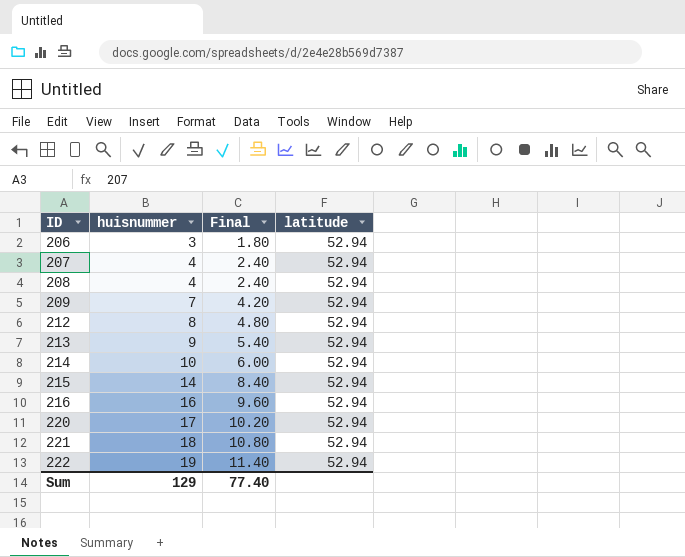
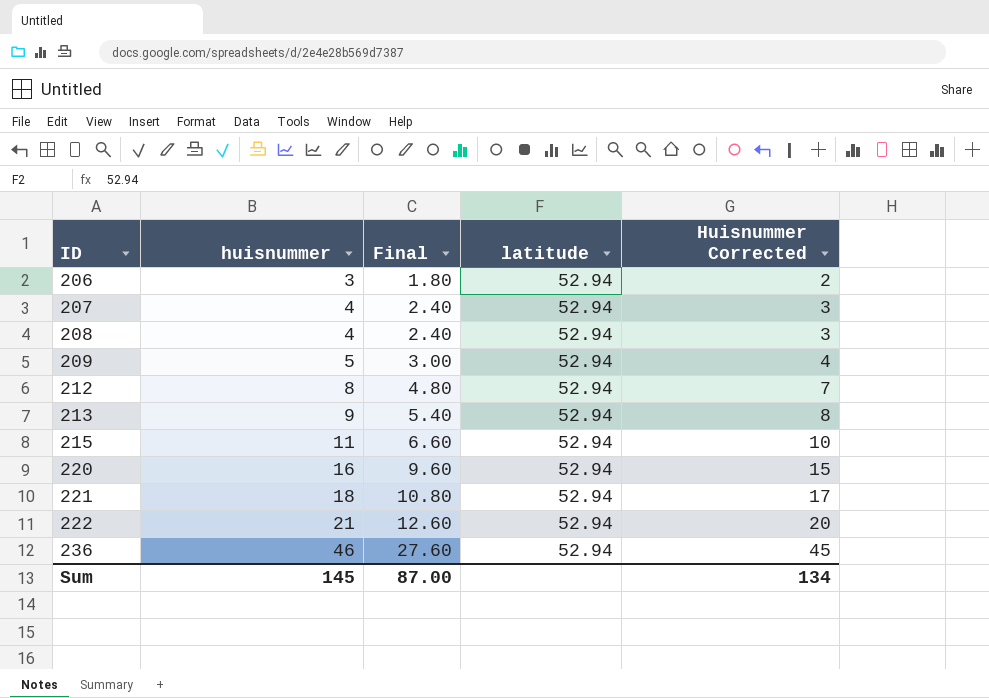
column Huisnummer Corrected | formula: none -> [huisnummer] - 1
row 214: 10 | 6.00 | 52.94 -> none
row 216: 16 | 9.60 | 52.94 -> none
209 | huisnummer: 7 -> 5
209 | Final: 4.20 -> 3.00
215 | huisnummer: 14 -> 11
215 | Final: 8.40 -> 6.60
220 | huisnummer: 17 -> 16
220 | Final: 10.20 -> 9.60
222 | huisnummer: 19 -> 21
222 | Final: 11.40 -> 12.60
row 236: none -> 46 | 27.60 | 52.94 | 45
Sum | huisnummer: 129 -> 145
Sum | Final: 77.40 -> 87.00

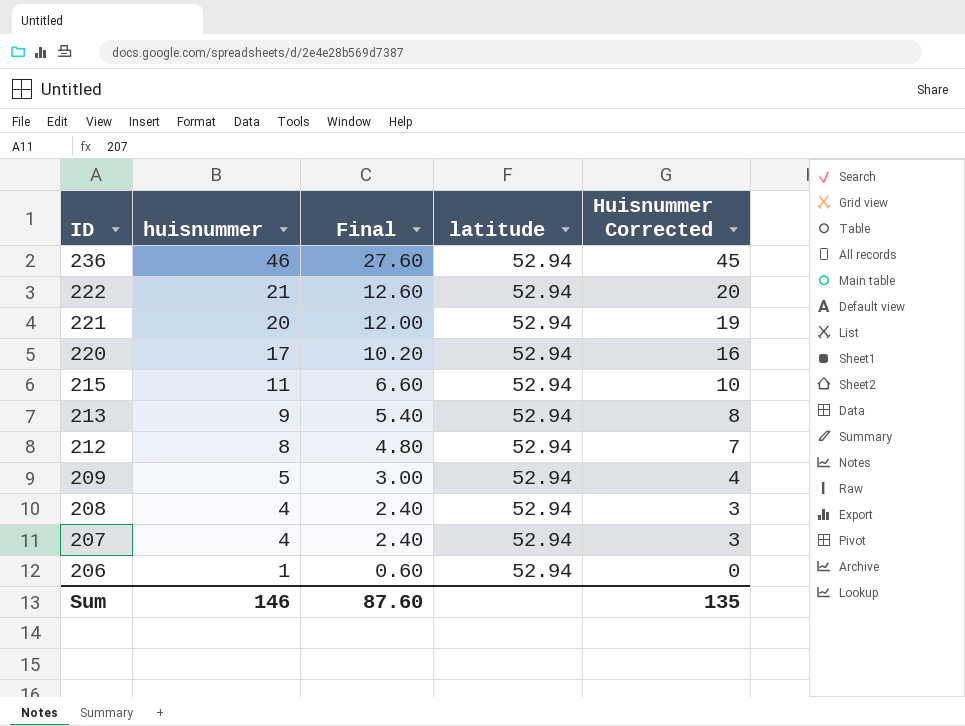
row order: ID ascending -> ID descending
221 | huisnummer: 18 -> 20
221 | Final: 10.80 -> 12.00
221 | Huisnummer Corrected: 17 -> 19
220 | huisnummer: 16 -> 17
220 | Final: 9.60 -> 10.20
220 | Huisnummer Corrected: 15 -> 16
206 | huisnummer: 3 -> 1
206 | Final: 1.80 -> 0.60
206 | Huisnummer Corrected: 2 -> 0
Sum | huisnummer: 145 -> 146
Sum | Final: 87.00 -> 87.60
Sum | Huisnummer Corrected: 134 -> 135

